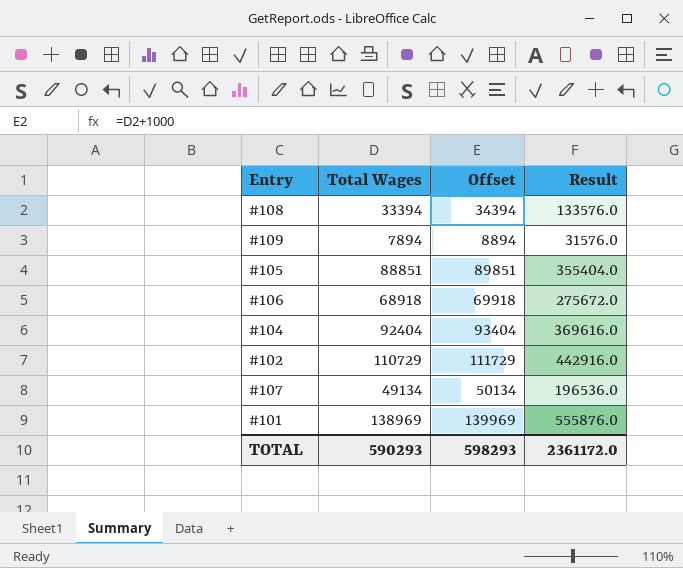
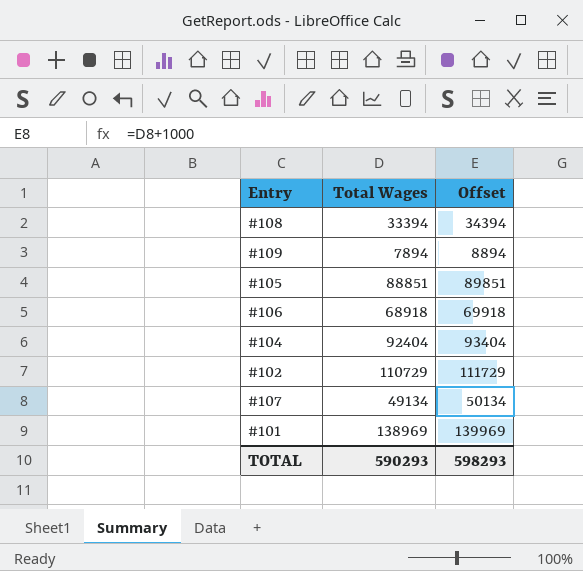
column Result | formula: [Total Wages] * 4 -> none

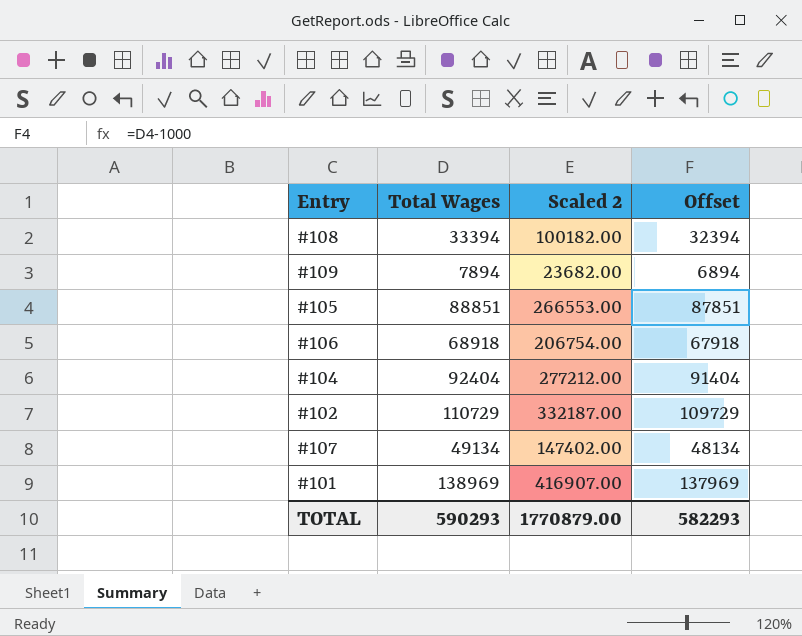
column Scaled 2 | formula: none -> [Total Wages] * 3
column Offset | formula: [Total Wages] + 1000 -> [Total Wages] - 1000
TOTAL | Offset: 598293 -> 582293

